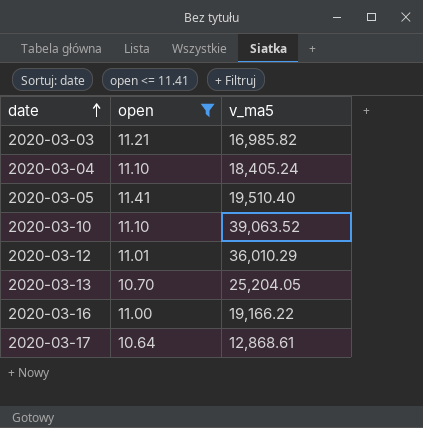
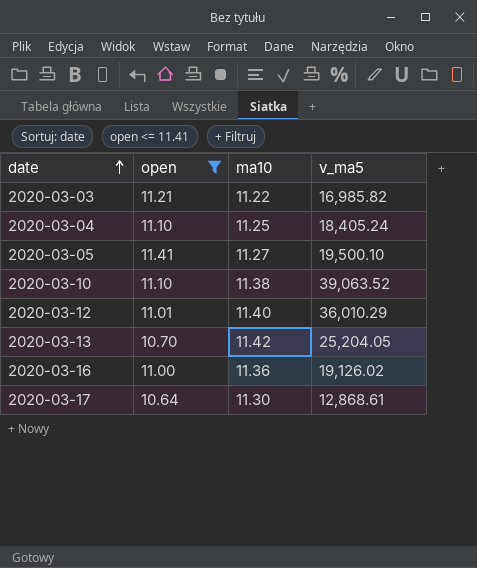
column ma10 | position: none -> 3
2020-03-05 | v_ma5: 19,510.40 -> 19,500.10
2020-03-16 | v_ma5: 19,166.22 -> 19,126.02

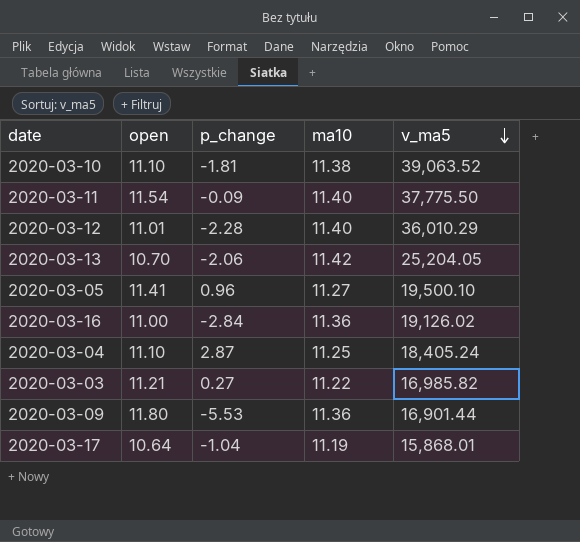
filter: open <= 11.41 -> none
row order: date ascending -> v_ma5 descending
column p_change | position: none -> 3
2020-03-17 | ma10: 11.30 -> 11.19
2020-03-17 | v_ma5: 12,868.61 -> 15,868.01

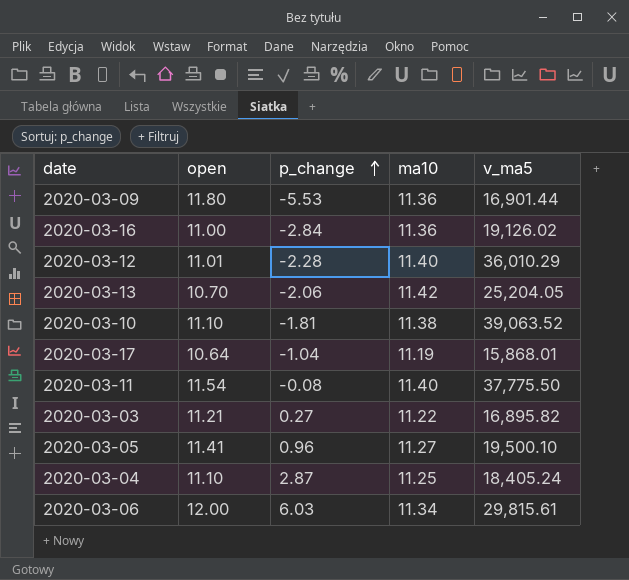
row order: v_ma5 descending -> p_change ascending
2020-03-11 | p_change: -0.09 -> -0.08
2020-03-03 | v_ma5: 16,985.82 -> 16,895.82
row 2020-03-06: none -> 12.00 | 6.03 | 11.34 | 29,815.61

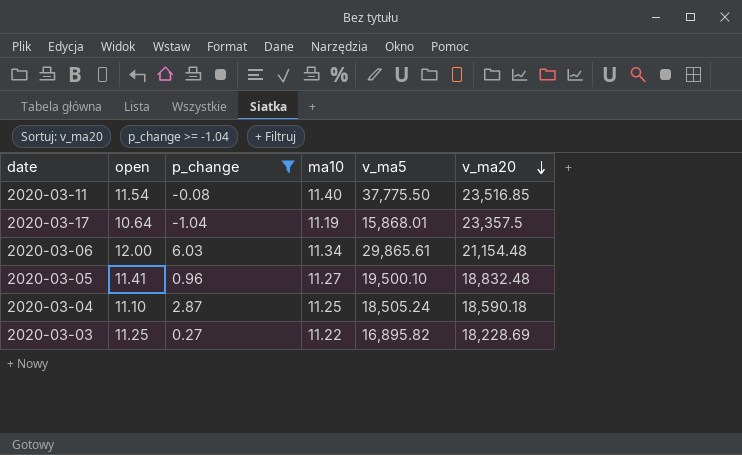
filter: none -> p_change >= -1.04
row order: p_change ascending -> v_ma20 descending
column v_ma20 | position: none -> 6
2020-03-06 | v_ma5: 29,815.61 -> 29,865.61
2020-03-04 | v_ma5: 18,405.24 -> 18,505.24
2020-03-03 | open: 11.21 -> 11.25

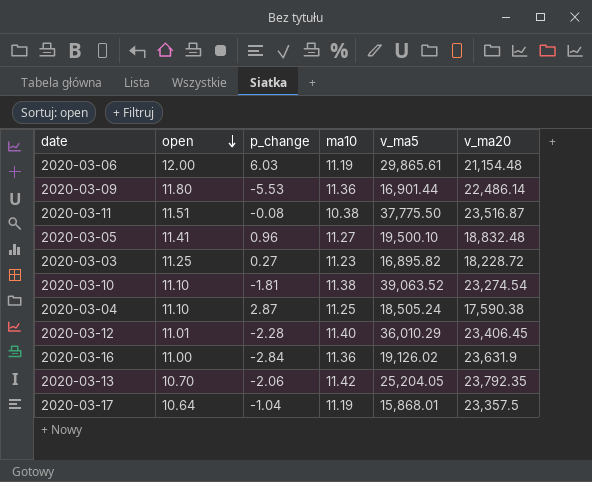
filter: p_change >= -1.04 -> none
row order: v_ma20 descending -> open descending
2020-03-06 | ma10: 11.34 -> 11.19
2020-03-11 | open: 11.54 -> 11.51
2020-03-11 | ma10: 11.40 -> 10.38
2020-03-11 | v_ma20: 23,516.85 -> 23,516.87
2020-03-03 | ma10: 11.22 -> 11.23
2020-03-03 | v_ma20: 18,228.69 -> 18,228.72
2020-03-04 | v_ma20: 18,590.18 -> 17,590.38

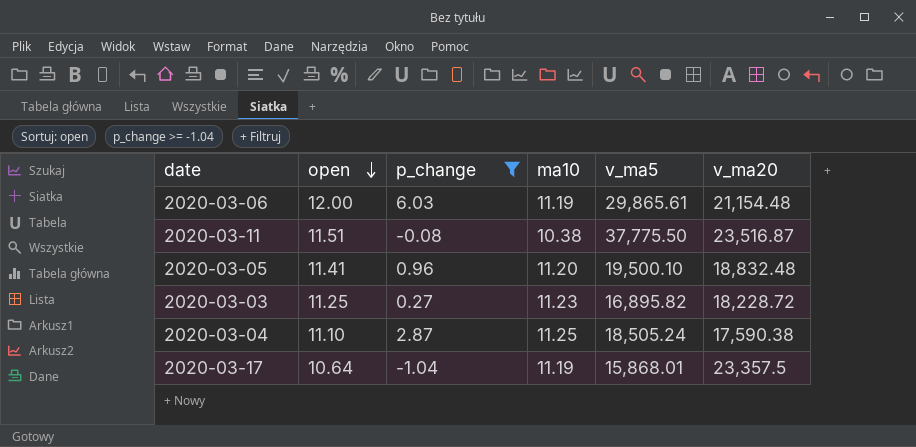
filter: none -> p_change >= -1.04
2020-03-05 | ma10: 11.27 -> 11.20

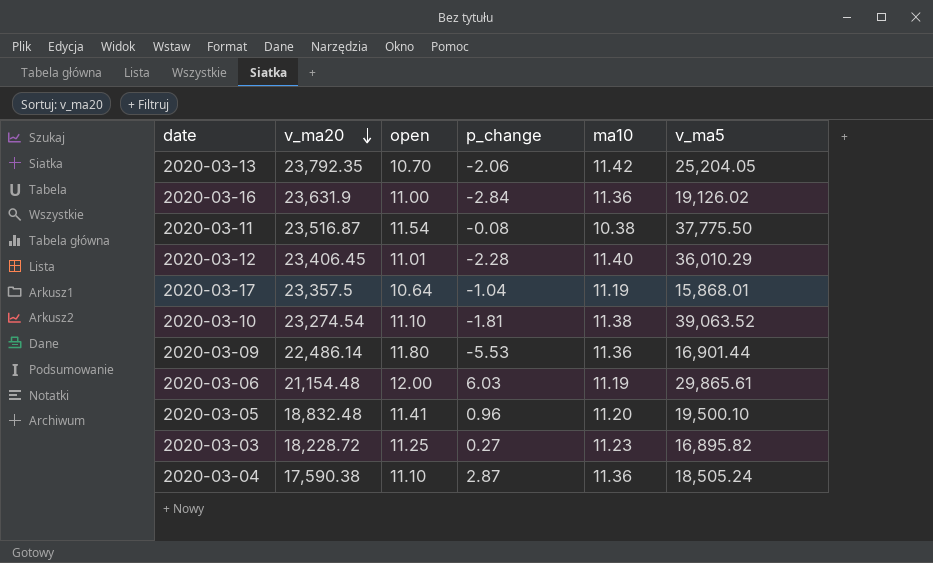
filter: p_change >= -1.04 -> none
row order: open descending -> v_ma20 descending
column v_ma20 | position: 6 -> 2
2020-03-11 | open: 11.51 -> 11.54
2020-03-04 | ma10: 11.25 -> 11.36

